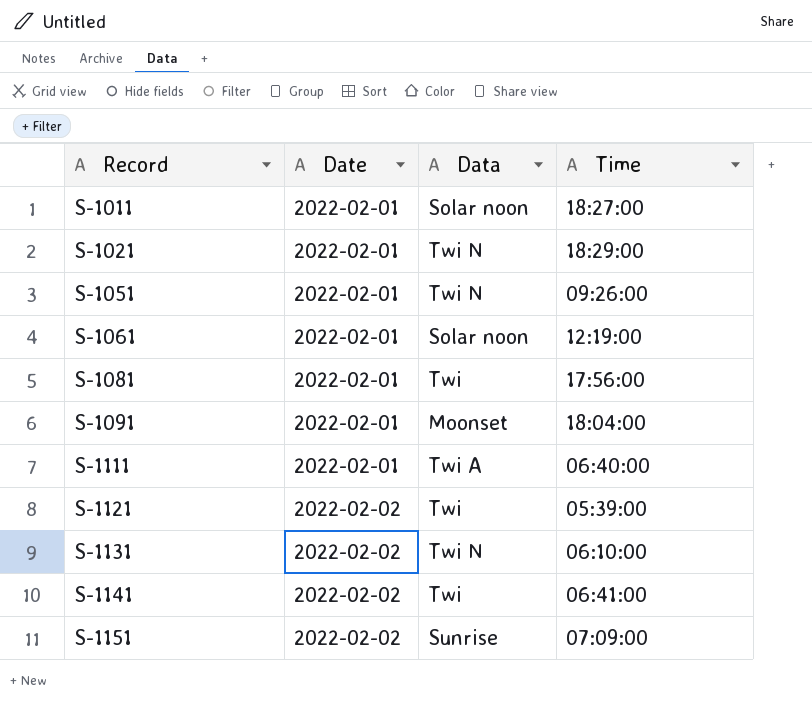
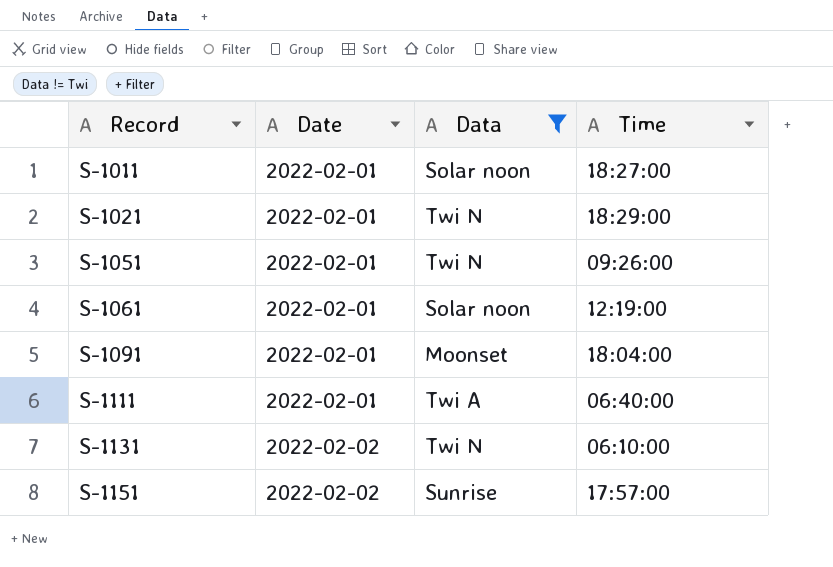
filter: none -> Data != Twi
S-1151 | Time: 07:09:00 -> 17:57:00

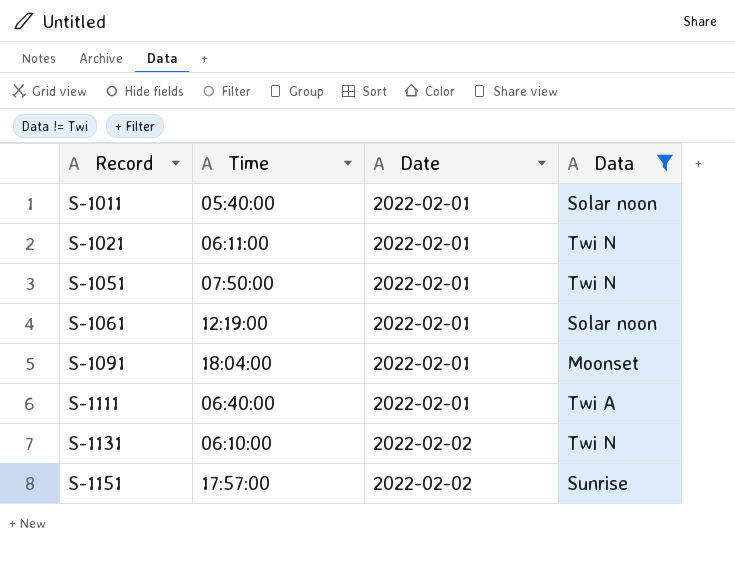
column Time | position: 4 -> 2
S-1011 | Time: 18:27:00 -> 05:40:00
S-1021 | Time: 18:29:00 -> 06:11:00
S-1051 | Time: 09:26:00 -> 07:50:00

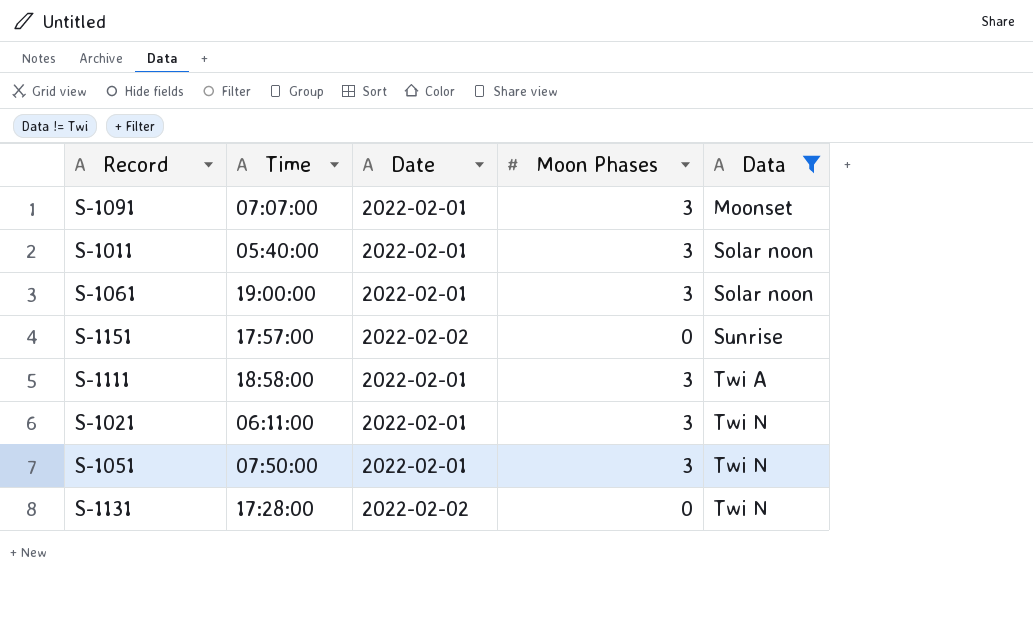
row order: Record ascending -> Data ascending
column Moon Phases | position: none -> 4
S-1091 | Time: 18:04:00 -> 07:07:00
S-1061 | Time: 12:19:00 -> 19:00:00
S-1111 | Time: 06:40:00 -> 18:58:00
S-1131 | Time: 06:10:00 -> 17:28:00

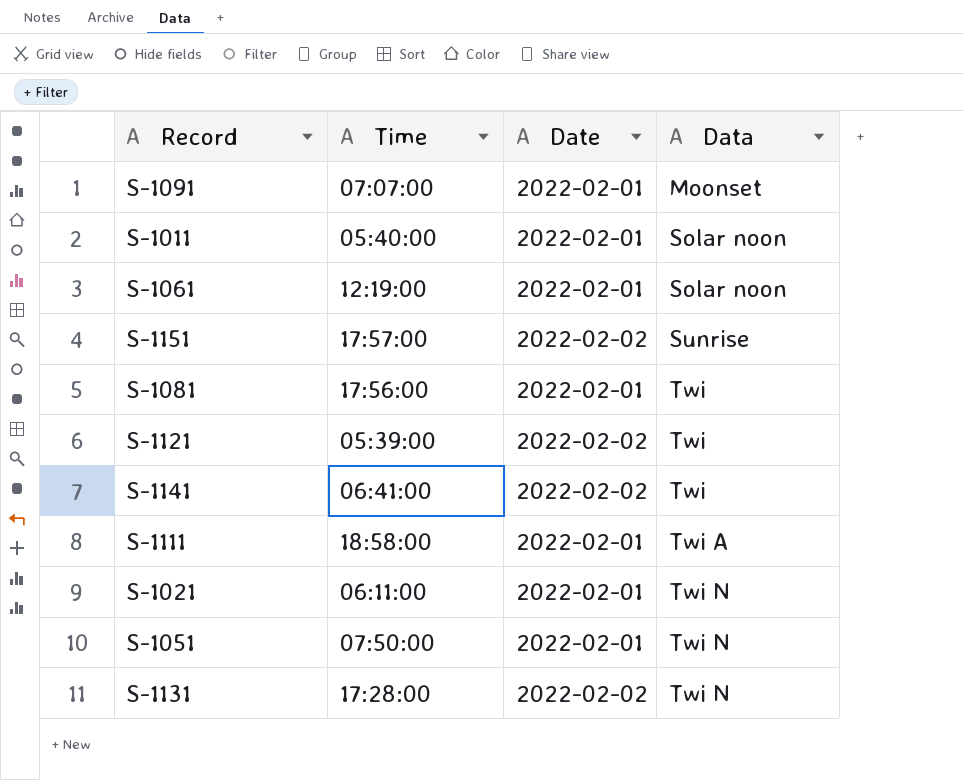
filter: Data != Twi -> none
column Moon Phases | position: 4 -> none
S-1061 | Time: 19:00:00 -> 12:19:00

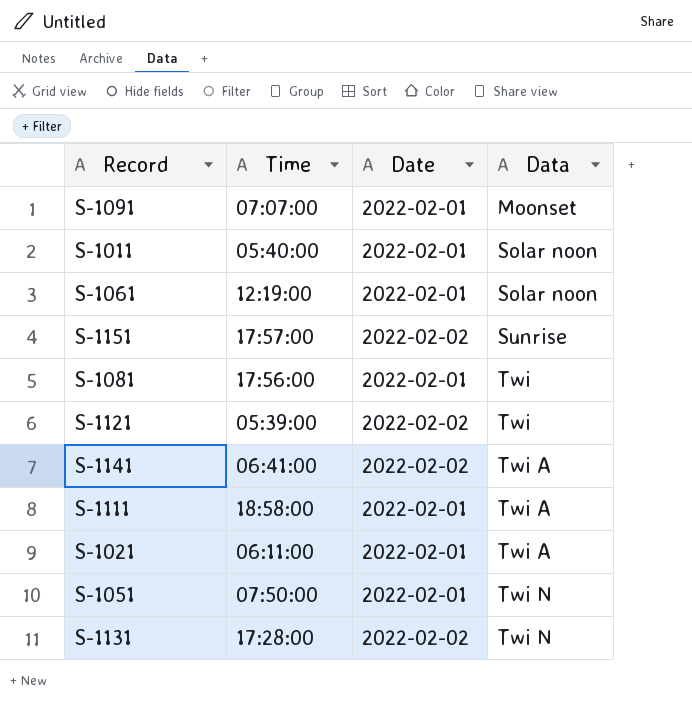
S-1141 | Data: Twi -> Twi A
S-1021 | Data: Twi N -> Twi A

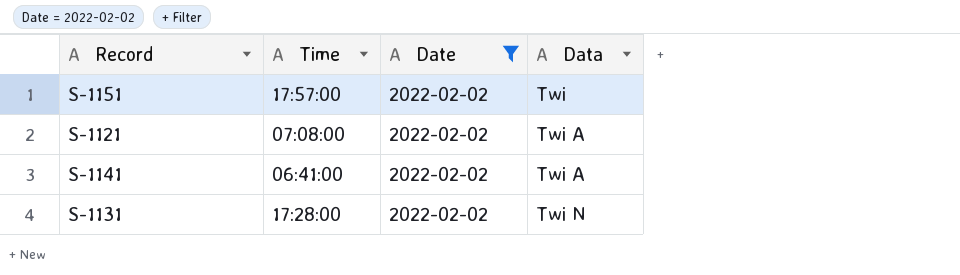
filter: none -> Date = 2022-02-02
S-1151 | Data: Sunrise -> Twi
S-1121 | Time: 05:39:00 -> 07:08:00
S-1121 | Data: Twi -> Twi A

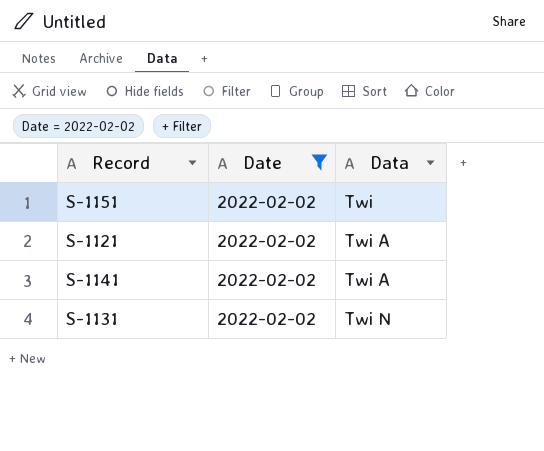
column Time | position: 2 -> none

